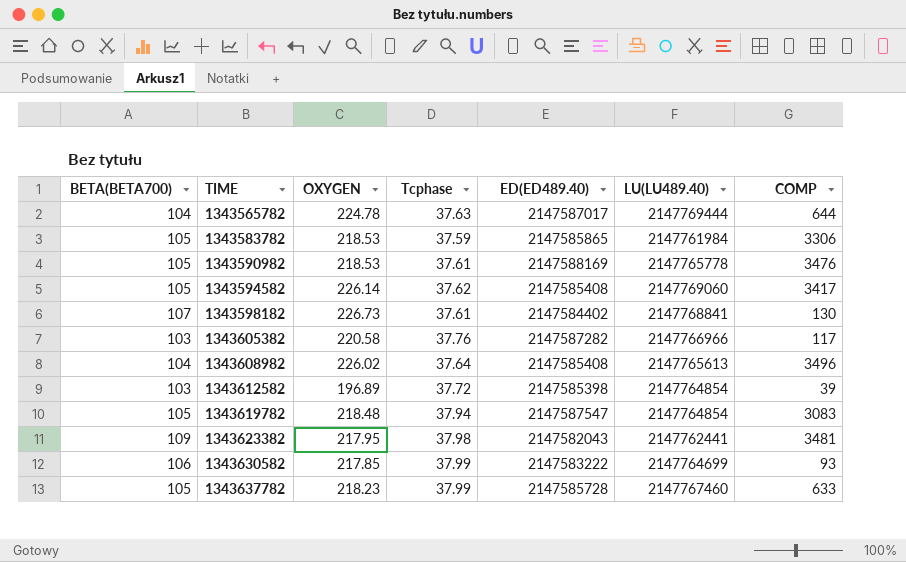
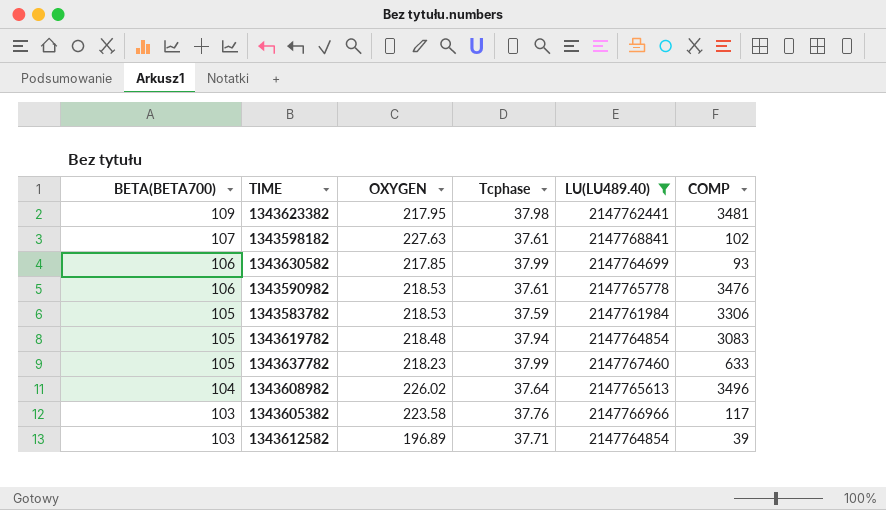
filter: none -> LU(LU489.40) <= 2147768841
row order: TIME ascending -> BETA(BETA700) descending
column ED(ED489.40) | position: 5 -> none
1343598182 | OXYGEN: 226.73 -> 227.63
1343598182 | COMP: 130 -> 102
1343590982 | BETA(BETA700): 105 -> 106
1343605382 | OXYGEN: 220.58 -> 223.58
1343612582 | Tcphase: 37.72 -> 37.71

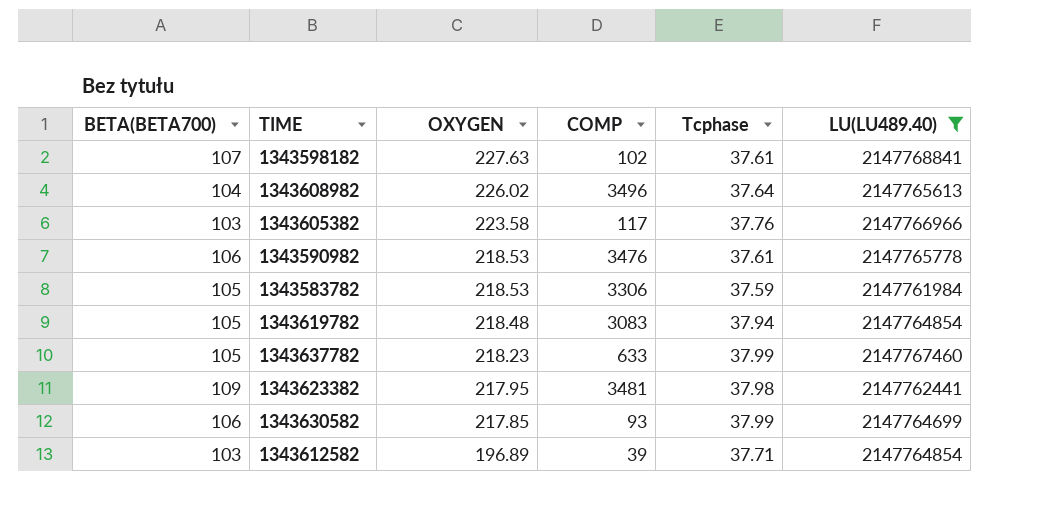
row order: BETA(BETA700) descending -> OXYGEN descending
column COMP | position: 6 -> 4

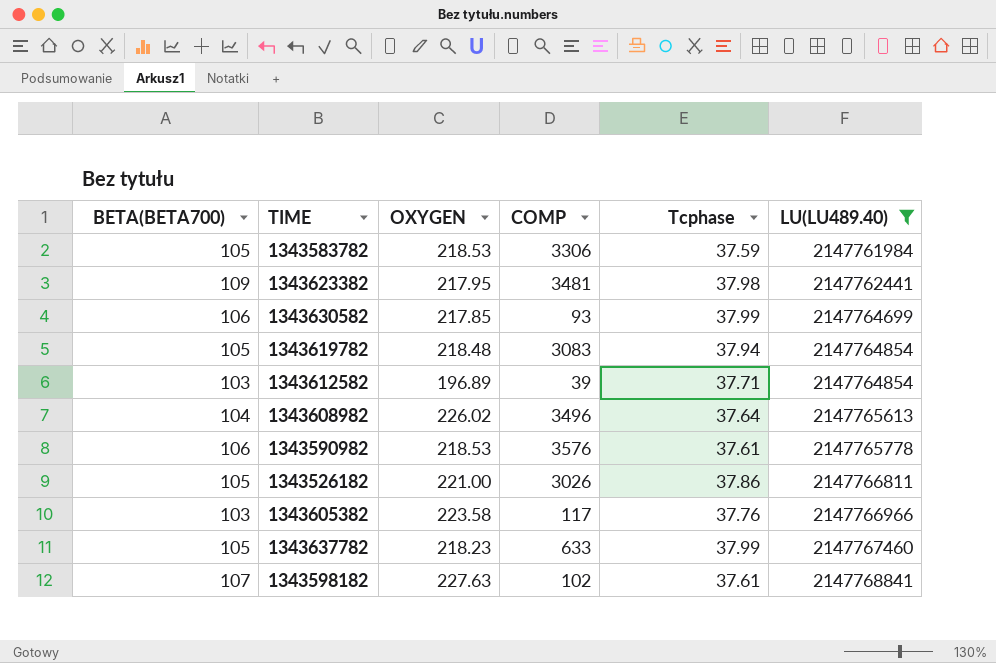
row order: OXYGEN descending -> LU(LU489.40) ascending
1343590982 | COMP: 3476 -> 3576
row 1343526182: none -> 105 | 221.00 | 3026 | 37.86 | 2147766811

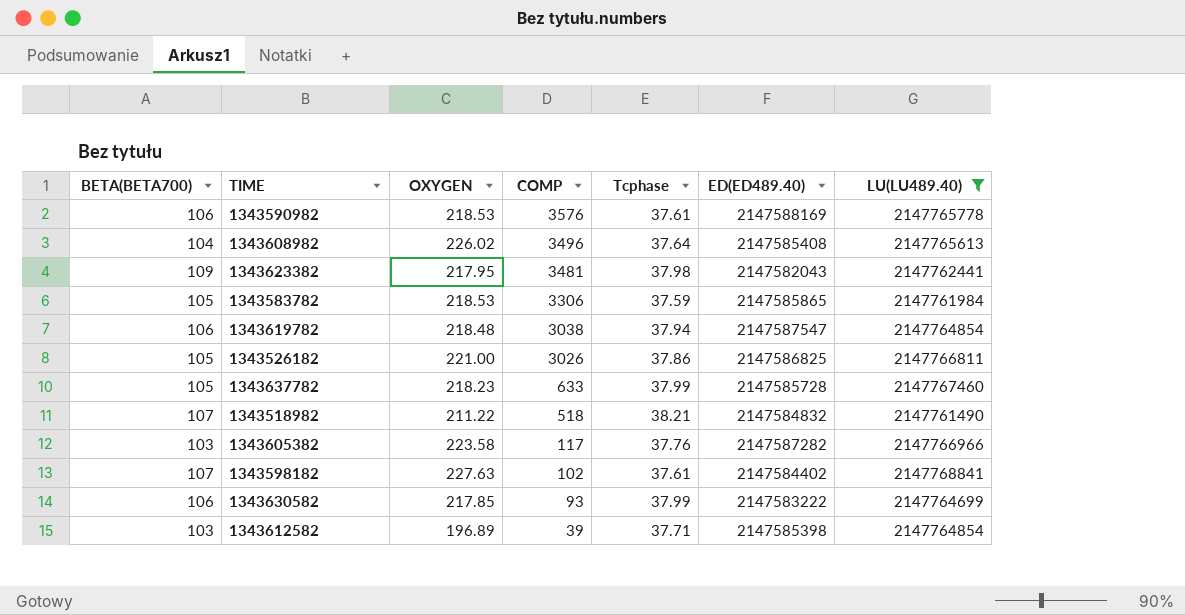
row order: LU(LU489.40) ascending -> COMP descending
column ED(ED489.40) | position: none -> 6
1343619782 | BETA(BETA700): 105 -> 106
1343619782 | COMP: 3083 -> 3038
row 1343518982: none -> 107 | 211.22 | 518 | 38.21 | 2147584832 | 2147761490

